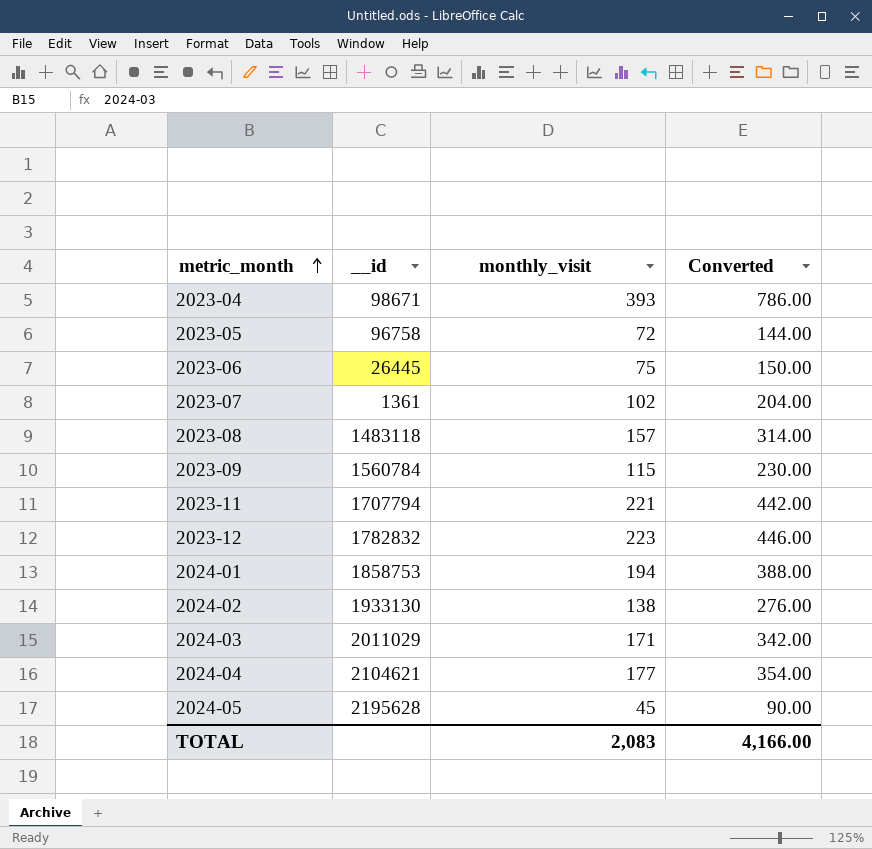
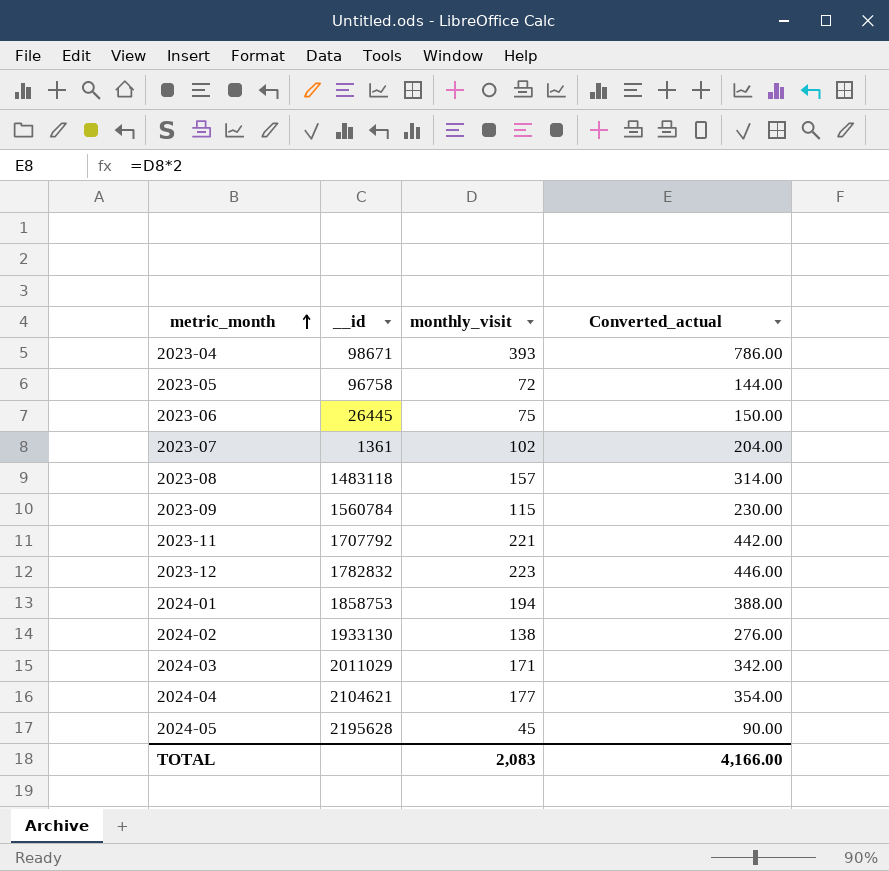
column name: Converted -> Converted_actual
2023-11 | __id: 1707794 -> 1707792

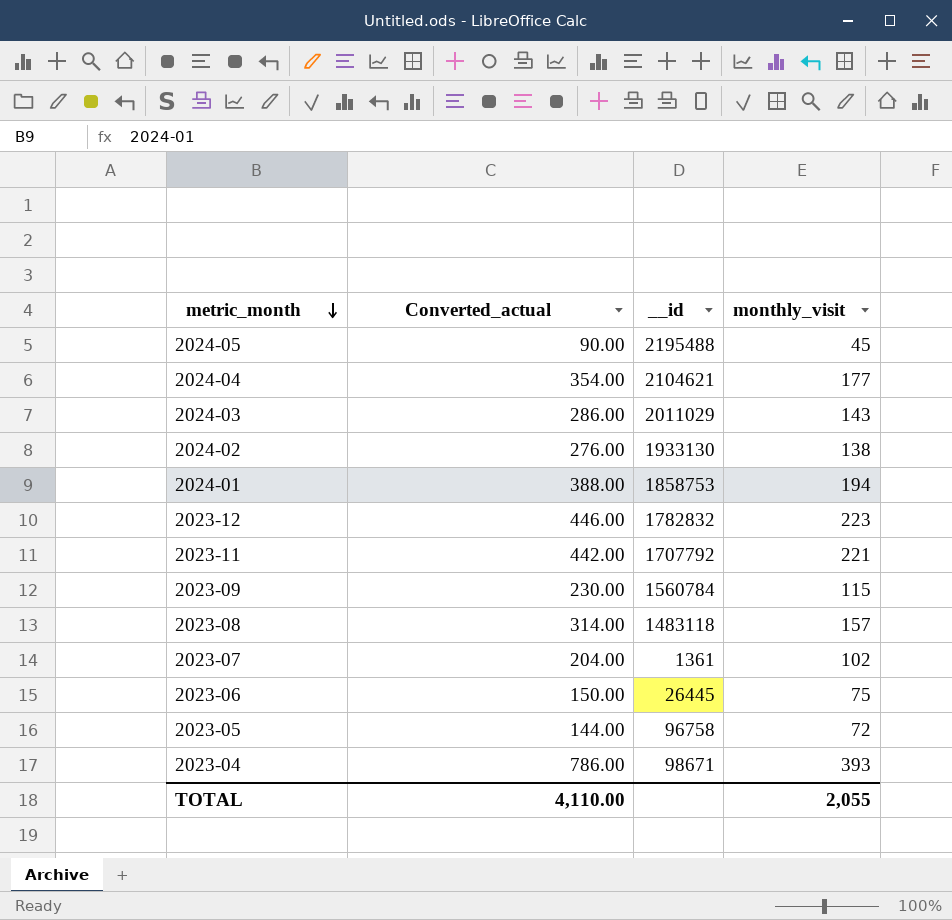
row order: metric_month ascending -> metric_month descending
column Converted_actual | position: 4 -> 2
2024-05 | __id: 2195628 -> 2195488
2024-03 | Converted_actual: 342.00 -> 286.00
2024-03 | monthly_visit: 171 -> 143
TOTAL | Converted_actual: 4,166.00 -> 4,110.00
TOTAL | monthly_visit: 2,083 -> 2,055

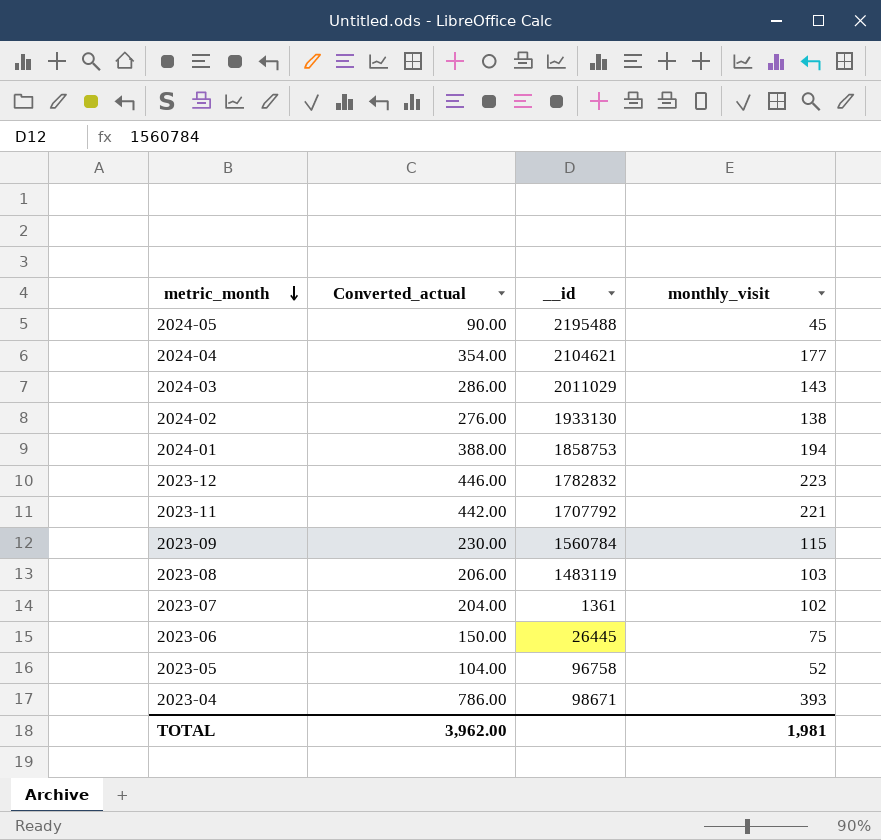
2023-08 | Converted_actual: 314.00 -> 206.00
2023-08 | __id: 1483118 -> 1483119
2023-08 | monthly_visit: 157 -> 103
2023-05 | Converted_actual: 144.00 -> 104.00
2023-05 | monthly_visit: 72 -> 52
TOTAL | Converted_actual: 4,110.00 -> 3,962.00
TOTAL | monthly_visit: 2,055 -> 1,981

